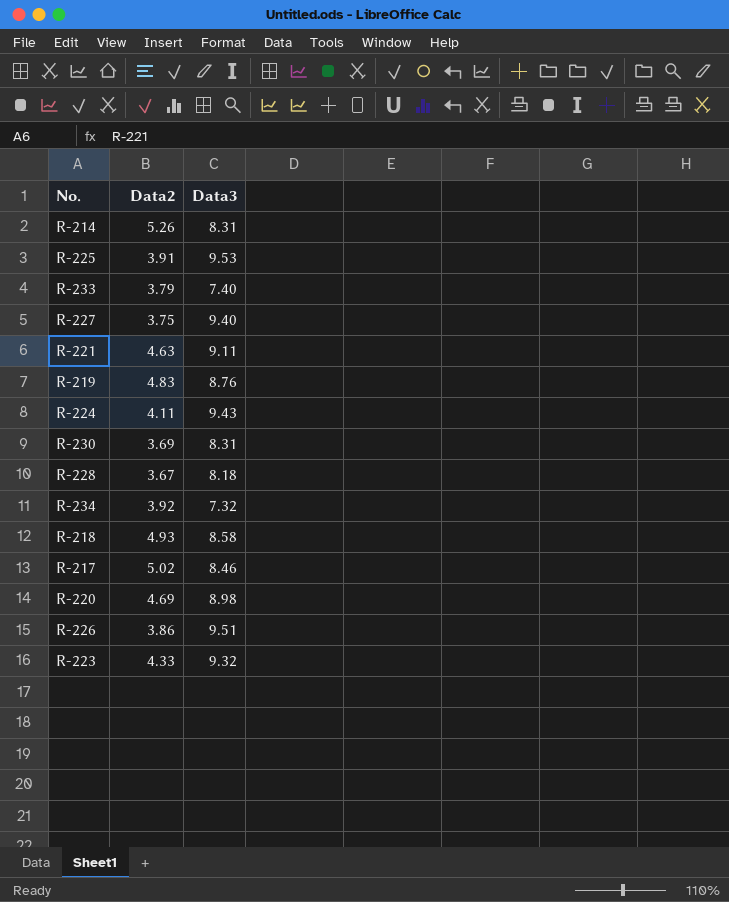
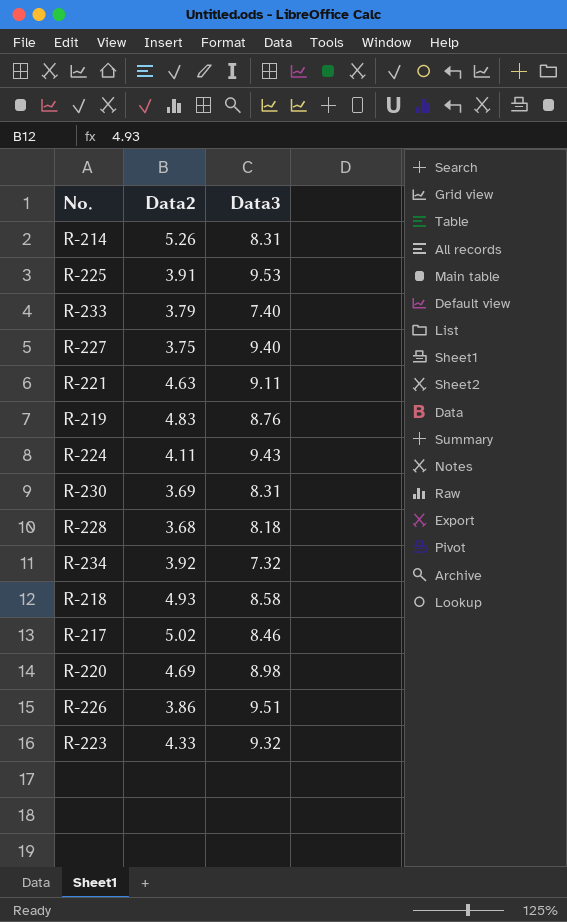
R-228 | Data2: 3.67 -> 3.68

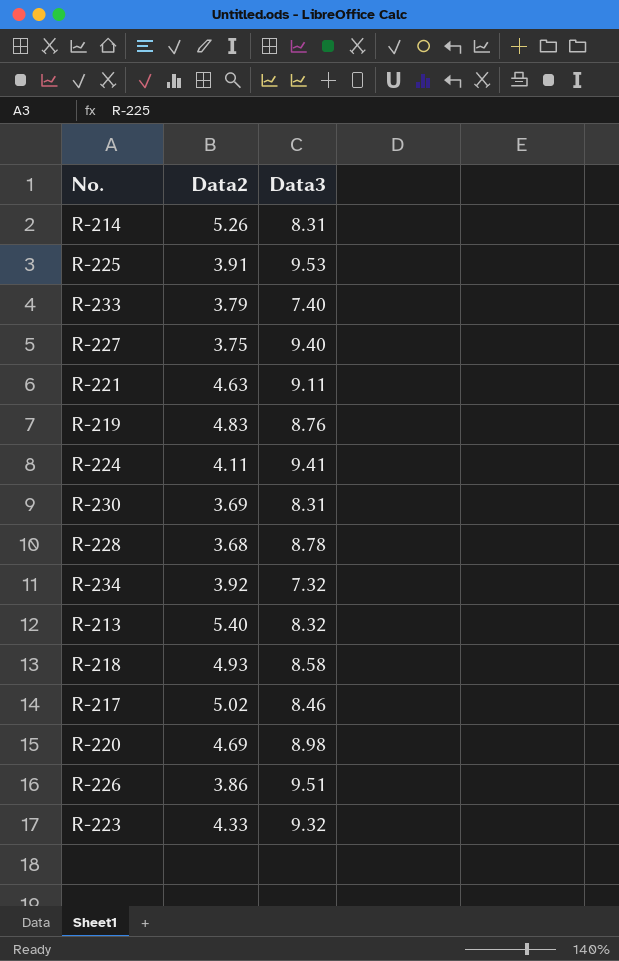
R-224 | Data3: 9.43 -> 9.41
R-228 | Data3: 8.18 -> 8.78
row R-213: none -> 5.40 | 8.32

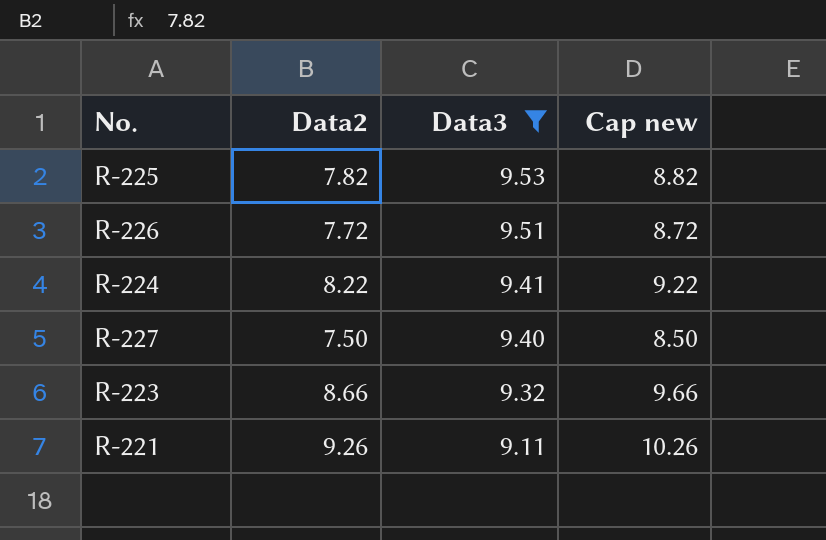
filter: none -> Data3 >= 9.11
row order: none -> Data3 descending
column Cap new | formula: none -> [Data2] + 1
R-225 | Data2: 3.91 -> 7.82
R-226 | Data2: 3.86 -> 7.72
R-224 | Data2: 4.11 -> 8.22
R-227 | Data2: 3.75 -> 7.50
R-223 | Data2: 4.33 -> 8.66
R-221 | Data2: 4.63 -> 9.26

